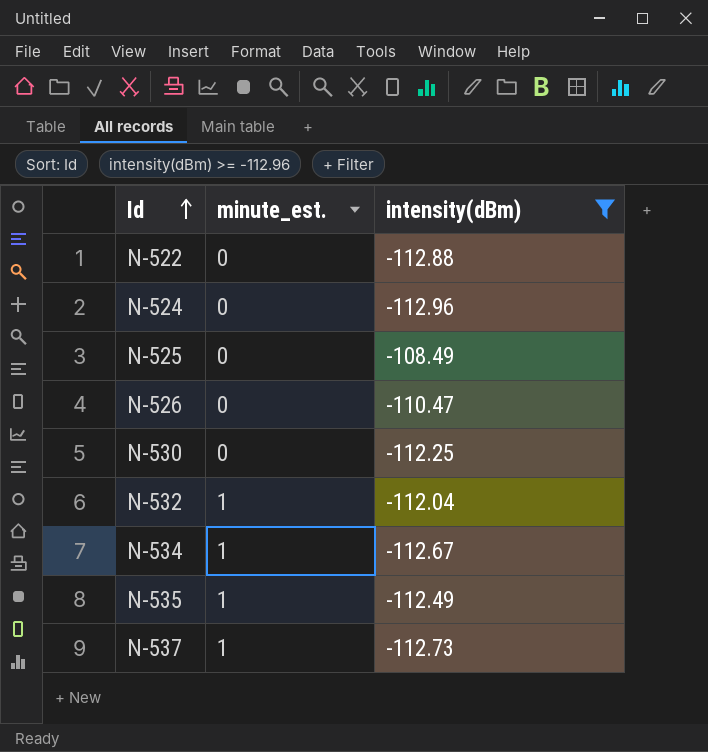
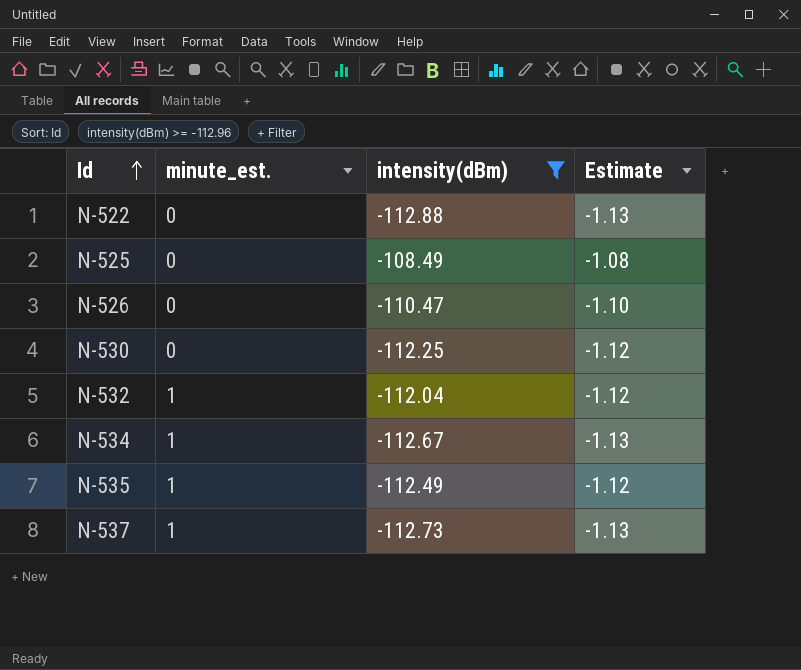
column Estimate | formula: none -> [intensity(dBm)] * 0.01
row N-524: 0 | -112.96 -> none

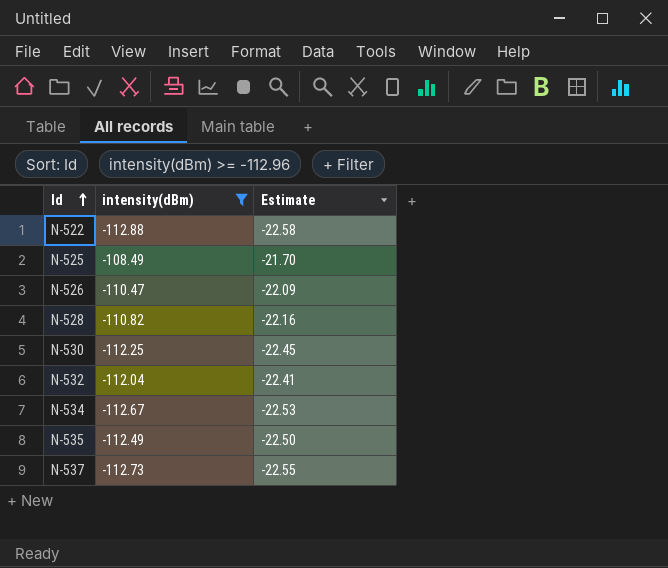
column minute_est. | position: 2 -> none
column Estimate | formula: [intensity(dBm)] * 0.01 -> [intensity(dBm)] * 0.2
row N-528: none -> -110.82 | -22.16

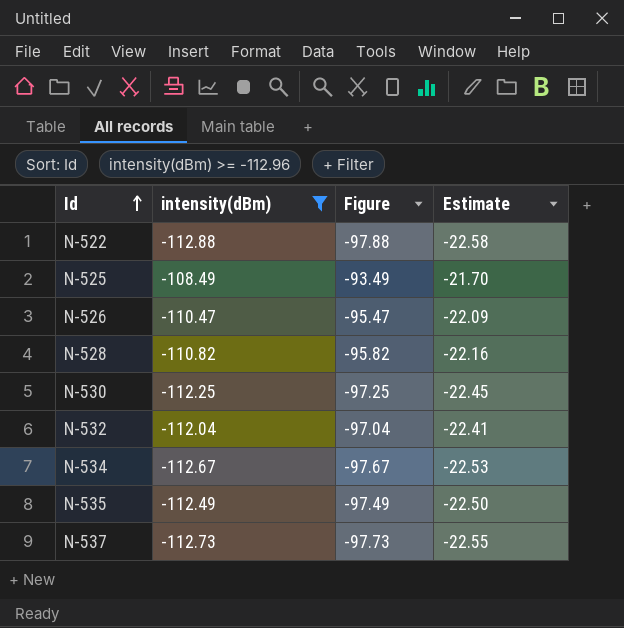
column Figure | formula: none -> [intensity(dBm)] + 15

